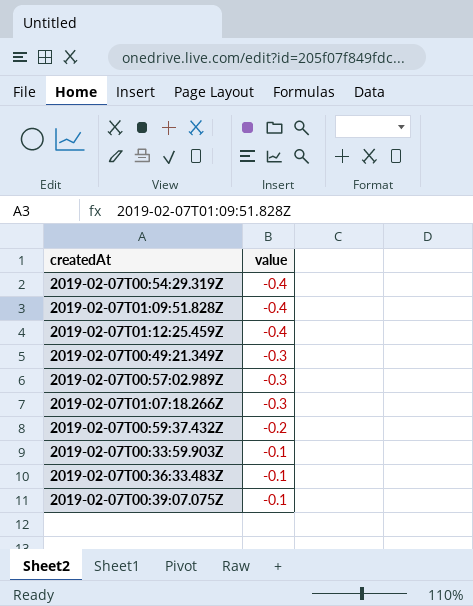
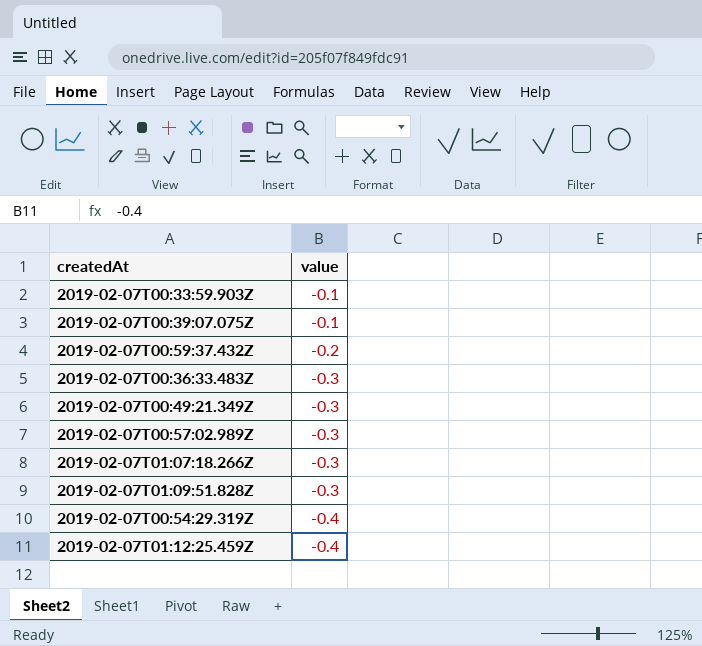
row order: value ascending -> value descending
2019-02-07T00:36:33.483Z | value: -0.1 -> -0.3
2019-02-07T01:09:51.828Z | value: -0.4 -> -0.3

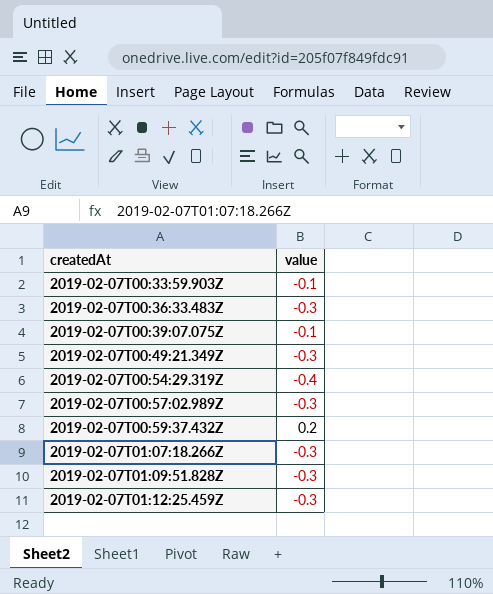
row order: value descending -> createdAt ascending
2019-02-07T00:59:37.432Z | value: -0.2 -> 0.2
2019-02-07T01:12:25.459Z | value: -0.4 -> -0.3

